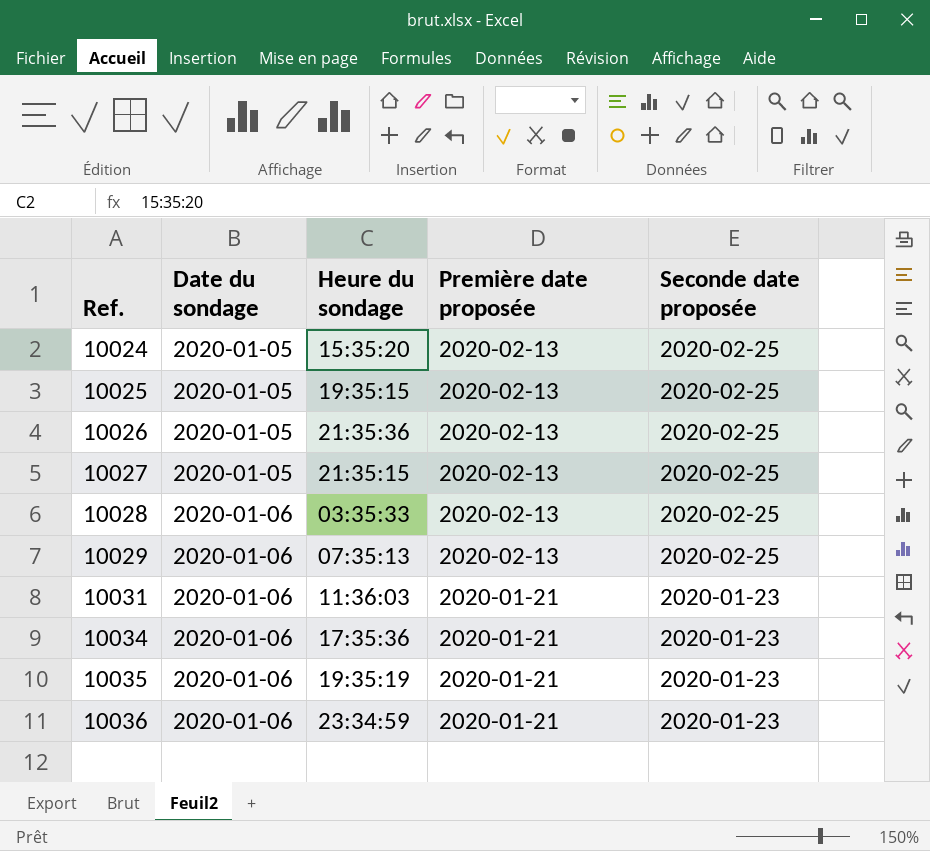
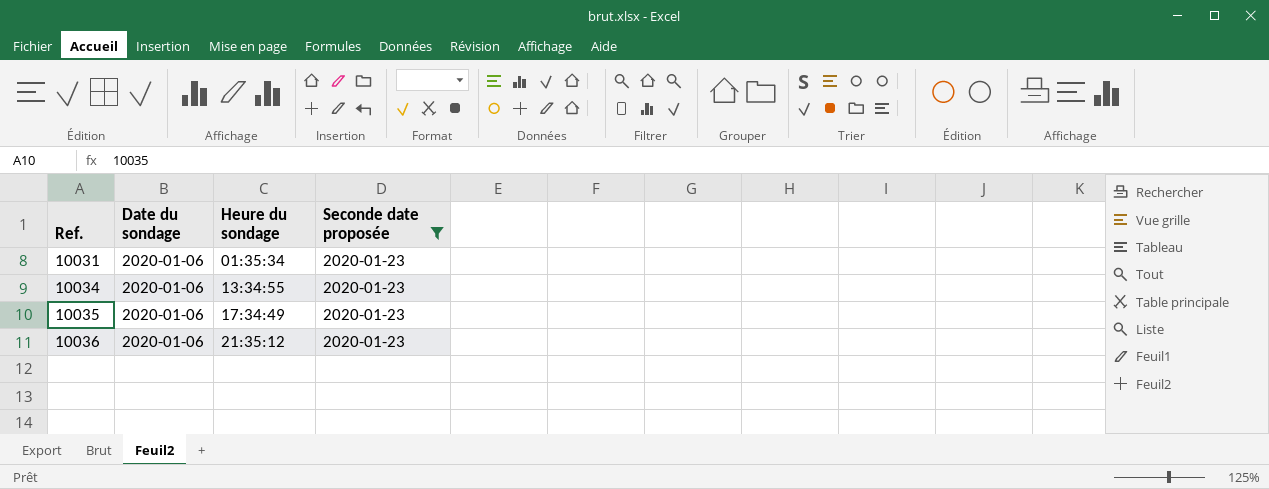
filter: none -> Seconde date proposée = 2020-01-23
column Première date proposée | position: 4 -> none
10031 | Heure du sondage: 11:36:03 -> 01:35:34
10034 | Heure du sondage: 17:35:36 -> 13:34:55
10035 | Heure du sondage: 19:35:19 -> 17:34:49
10036 | Heure du sondage: 23:34:59 -> 21:35:12

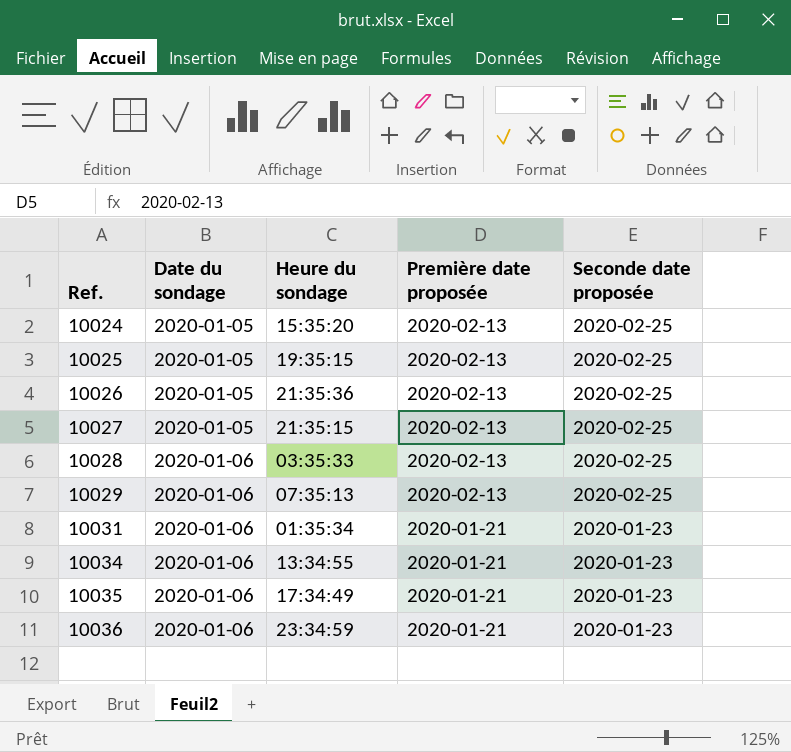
filter: Seconde date proposée = 2020-01-23 -> none
column Première date proposée | position: none -> 4
10036 | Heure du sondage: 21:35:12 -> 23:34:59

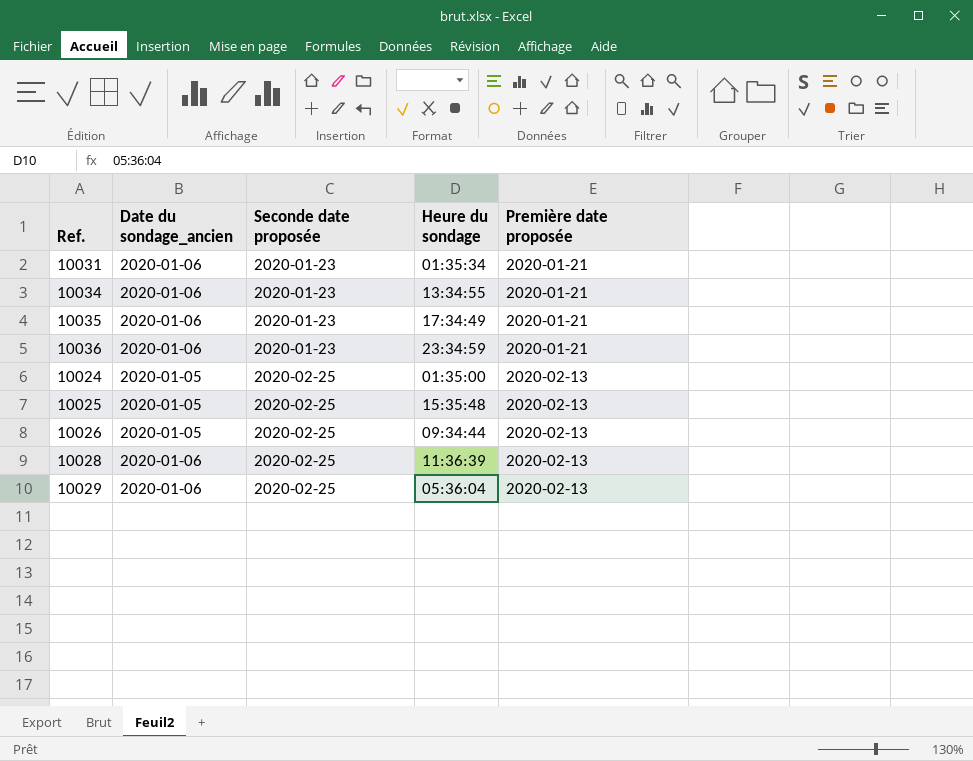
row order: Ref. ascending -> Seconde date proposée ascending
column name: Date du sondage -> Date du sondage_ancien
column Seconde date proposée | position: 5 -> 3
row 10027: 2020-01-05 | 21:35:15 | 2020-02-13 | 2020-02-25 -> none
10024 | Heure du sondage: 15:35:20 -> 01:35:00
10025 | Heure du sondage: 19:35:15 -> 15:35:48
10026 | Heure du sondage: 21:35:36 -> 09:34:44
10028 | Heure du sondage: 03:35:33 -> 11:36:39
10029 | Heure du sondage: 07:35:13 -> 05:36:04

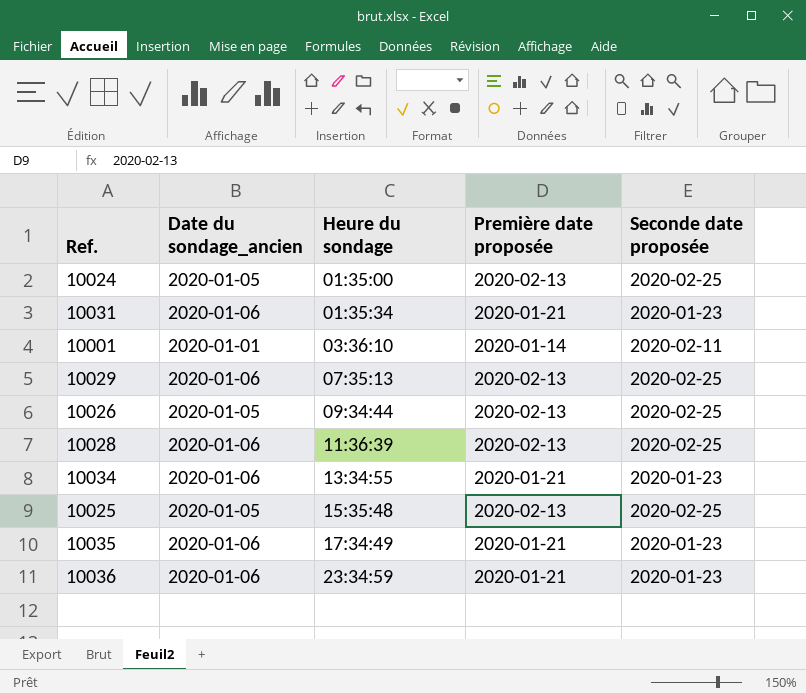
row order: Seconde date proposée ascending -> Heure du sondage ascending
column Seconde date proposée | position: 3 -> 5
row 10001: none -> 2020-01-01 | 03:36:10 | 2020-01-14 | 2020-02-11
10029 | Heure du sondage: 05:36:04 -> 07:35:13

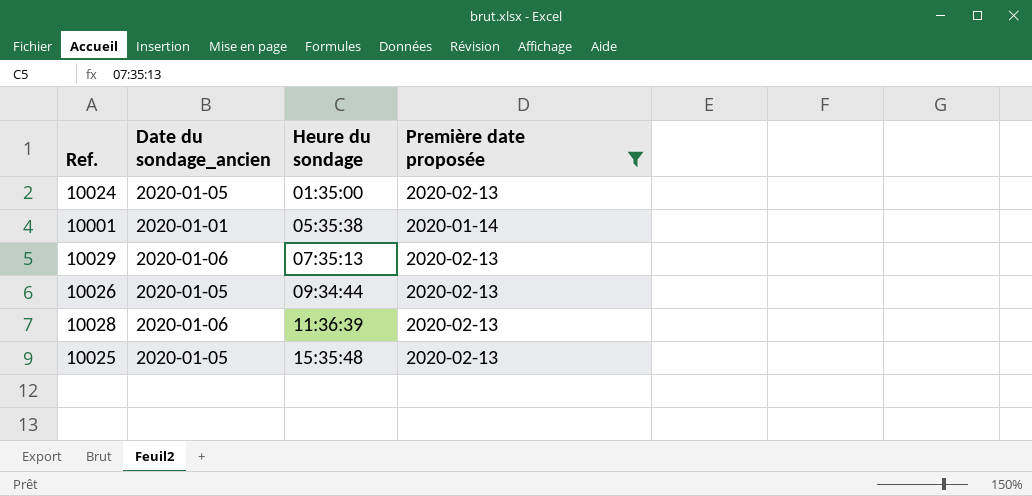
filter: none -> Première date proposée != 2020-01-21
column Seconde date proposée | position: 5 -> none
10001 | Heure du sondage: 03:36:10 -> 05:35:38

